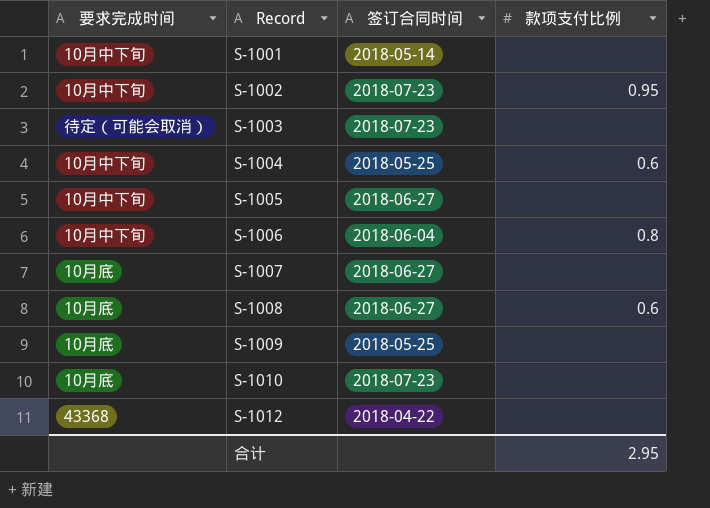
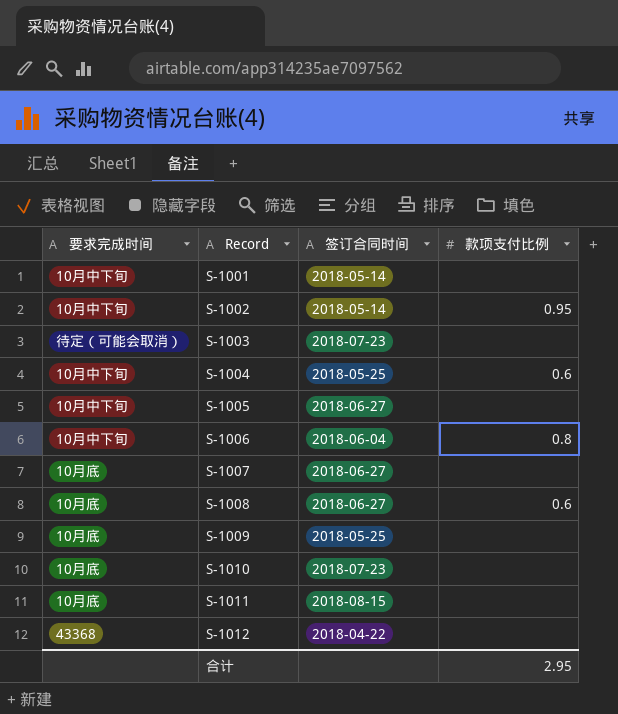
S-1002 | 签订合同时间: 2018-07-23 -> 2018-05-14
row S-1011: none -> 10月底 | 2018-08-15 | none

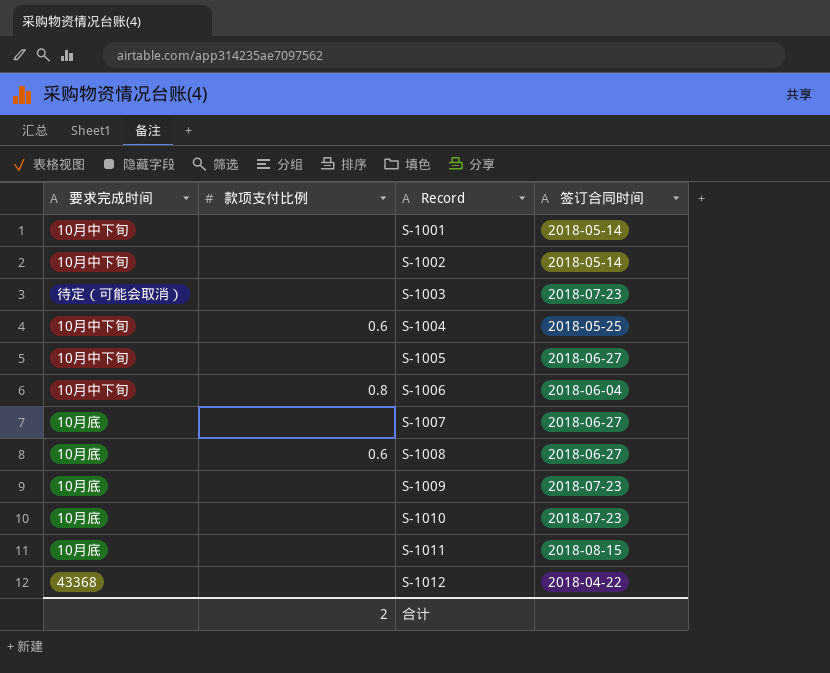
column 款项支付比例 | position: 4 -> 2
S-1002 | 款项支付比例: 0.95 -> none
S-1009 | 签订合同时间: 2018-05-25 -> 2018-07-23
合计 | 款项支付比例: 2.95 -> 2

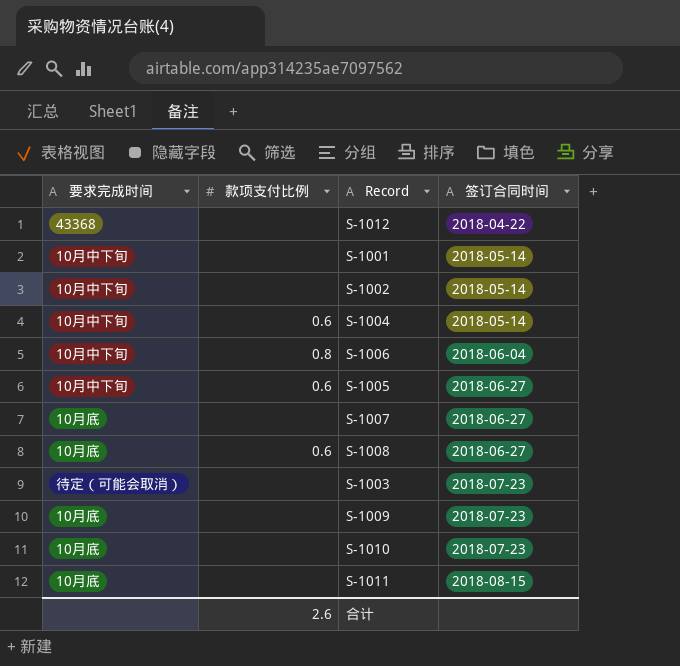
row order: Record ascending -> 签订合同时间 ascending
S-1004 | 签订合同时间: 2018-05-25 -> 2018-05-14
S-1005 | 款项支付比例: none -> 0.6
合计 | 款项支付比例: 2 -> 2.6

